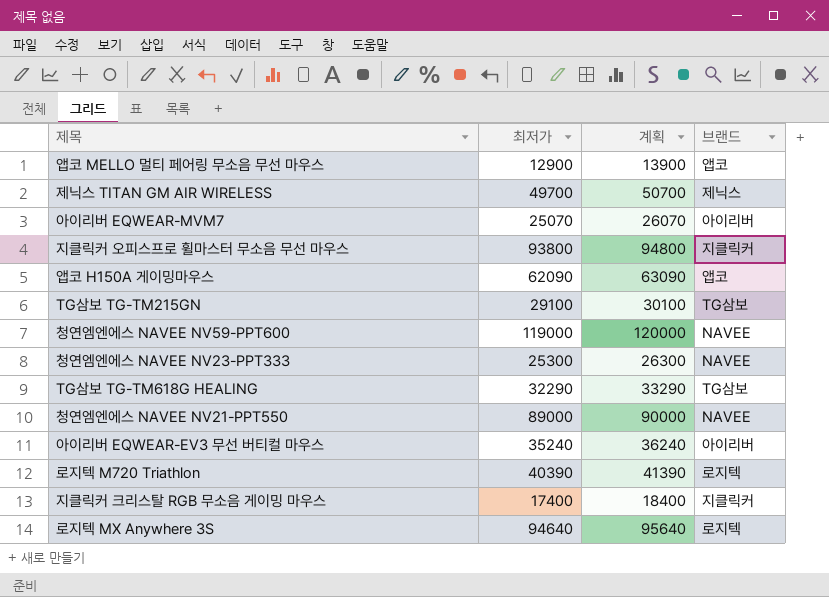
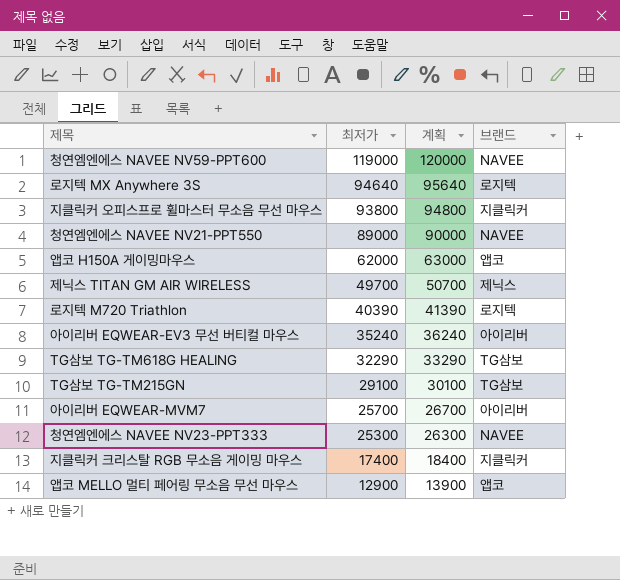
row order: none -> 최저가 descending
앱코 H150A 게이밍마우스 | 최저가: 62090 -> 62000
앱코 H150A 게이밍마우스 | 계획: 63090 -> 63000
아이리버 EQWEAR-MVM7 | 최저가: 25070 -> 25700
아이리버 EQWEAR-MVM7 | 계획: 26070 -> 26700

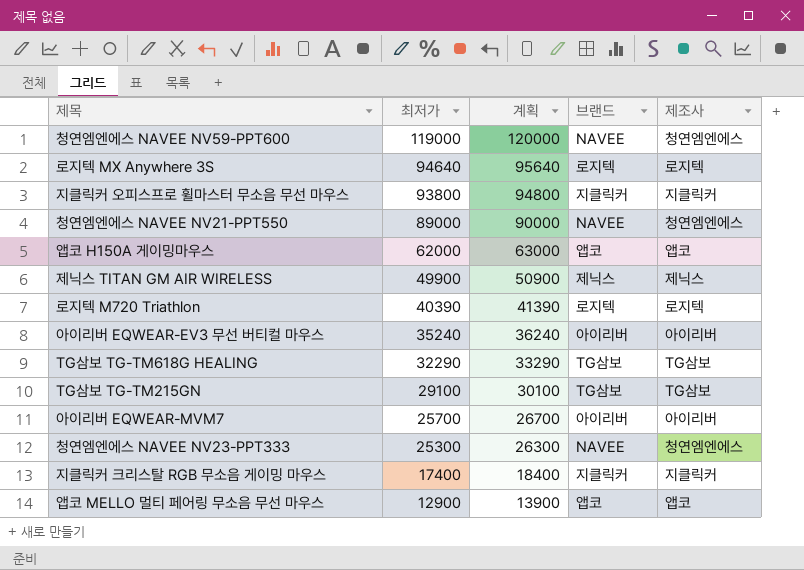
column 제조사 | position: none -> 5
제닉스 TITAN GM AIR WIRELESS | 최저가: 49700 -> 49900
제닉스 TITAN GM AIR WIRELESS | 계획: 50700 -> 50900

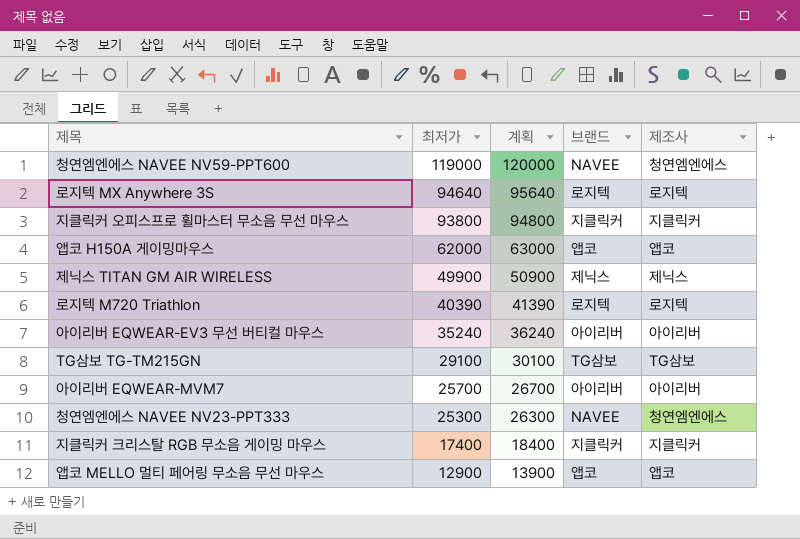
row 청연엠엔에스 NAVEE NV21-PPT550: 89000 | 90000 | NAVEE | 청연엠엔에스 -> none
row TG삼보 TG-TM618G HEALING: 32290 | 33290 | TG삼보 | TG삼보 -> none

